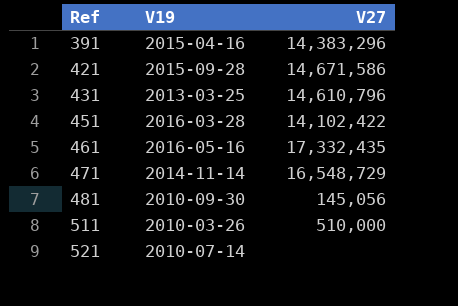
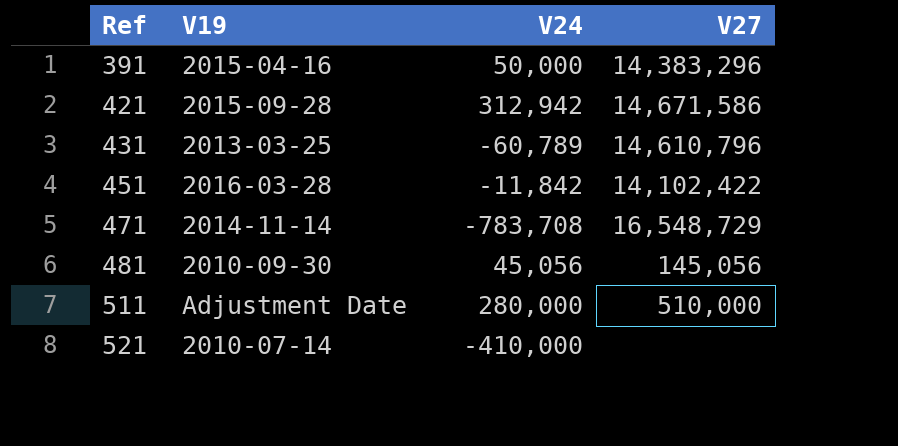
column V24 | position: none -> 3
row 461: 2016-05-16 | 17,332,435 -> none
511 | V19: 2010-03-26 -> Adjustment Date

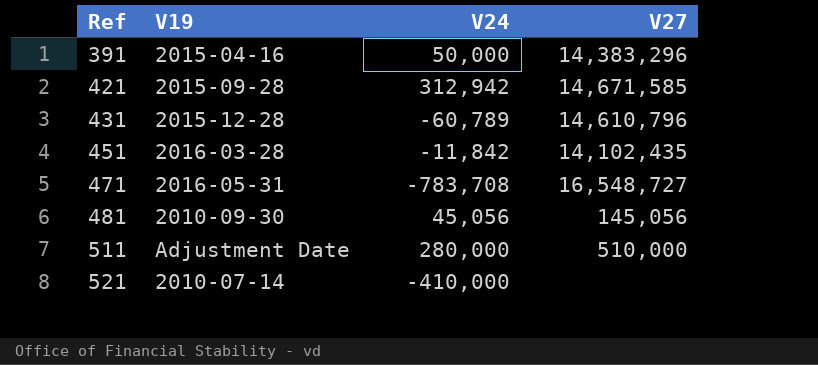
421 | V27: 14,671,586 -> 14,671,585
431 | V19: 2013-03-25 -> 2015-12-28
451 | V27: 14,102,422 -> 14,102,435
471 | V19: 2014-11-14 -> 2016-05-31
471 | V27: 16,548,729 -> 16,548,727

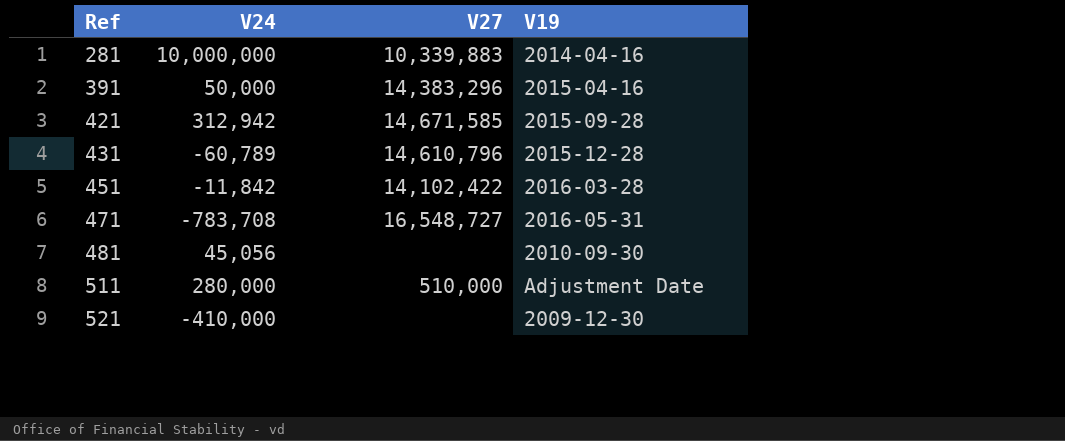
column V19 | position: 2 -> 4
row 281: none -> 10,000,000 | 10,339,883 | 2014-04-16
451 | V27: 14,102,435 -> 14,102,422
481 | V27: 145,056 -> none
521 | V19: 2010-07-14 -> 2009-12-30

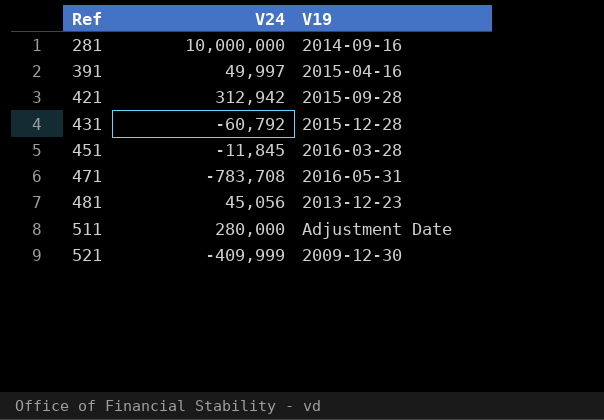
column V27 | position: 3 -> none
281 | V19: 2014-04-16 -> 2014-09-16
391 | V24: 50,000 -> 49,997
431 | V24: -60,789 -> -60,792
451 | V24: -11,842 -> -11,845
481 | V19: 2010-09-30 -> 2013-12-23
521 | V24: -410,000 -> -409,999

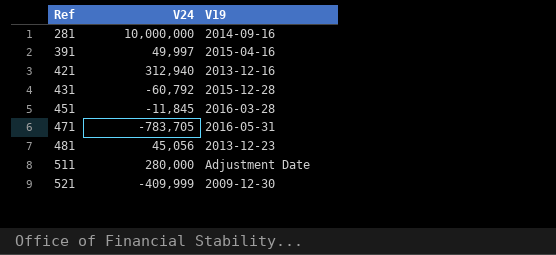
421 | V24: 312,942 -> 312,940
421 | V19: 2015-09-28 -> 2013-12-16
471 | V24: -783,708 -> -783,705

